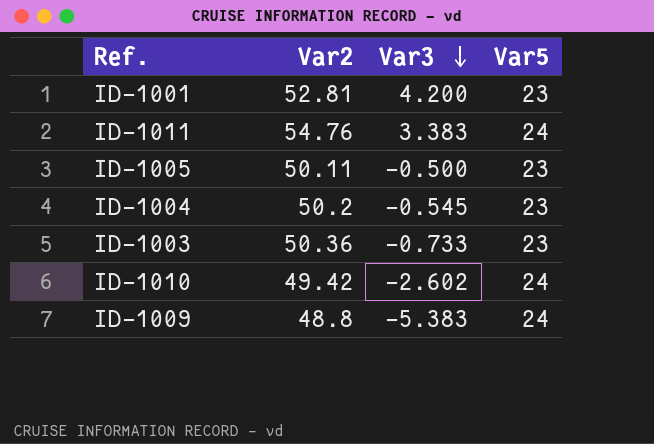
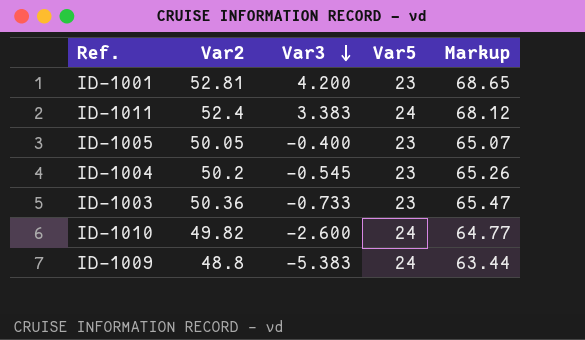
column Markup | formula: none -> [Var2] * 1.3
ID-1011 | Var2: 54.76 -> 52.4
ID-1005 | Var2: 50.11 -> 50.05
ID-1005 | Var3: -0.500 -> -0.400
ID-1010 | Var2: 49.42 -> 49.82
ID-1010 | Var3: -2.602 -> -2.600

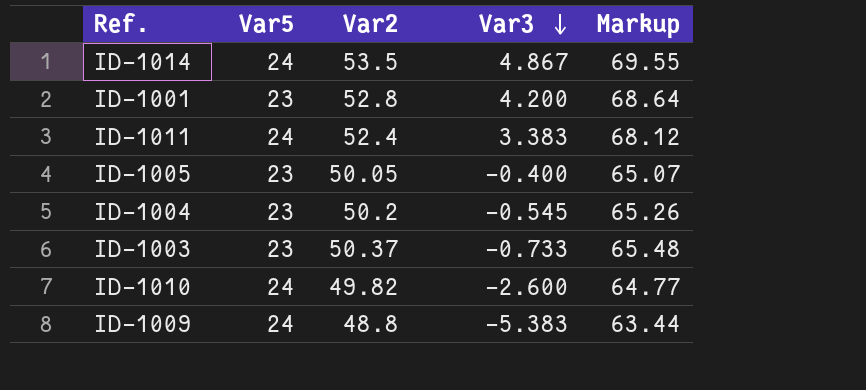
column Var5 | position: 4 -> 2
row ID-1014: none -> 24 | 53.5 | 4.867 | 69.55
ID-1001 | Var2: 52.81 -> 52.8
ID-1001 | Markup: 68.65 -> 68.64
ID-1003 | Var2: 50.36 -> 50.37
ID-1003 | Markup: 65.47 -> 65.48

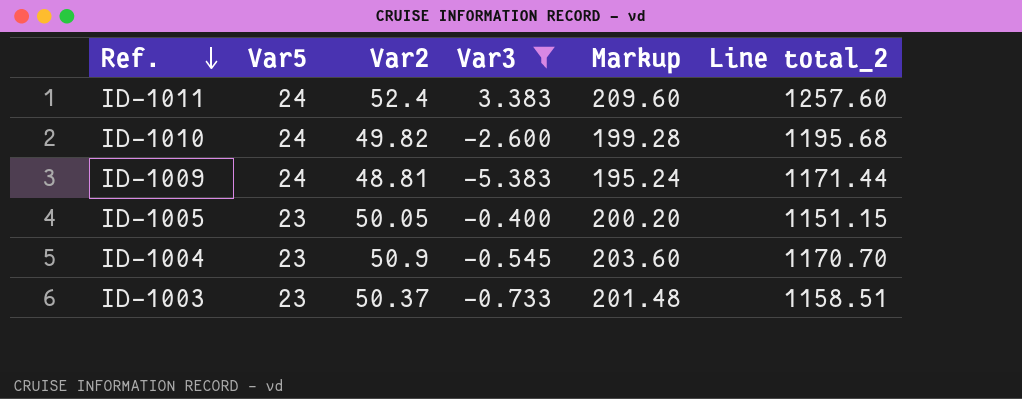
filter: none -> Var3 <= 3.383
row order: Var3 descending -> Ref. descending
column Markup | formula: [Var2] * 1.3 -> [Var2] * 4
column Line total_2 | formula: none -> [Var5] * [Var2]
ID-1009 | Var2: 48.8 -> 48.81
ID-1004 | Var2: 50.2 -> 50.9

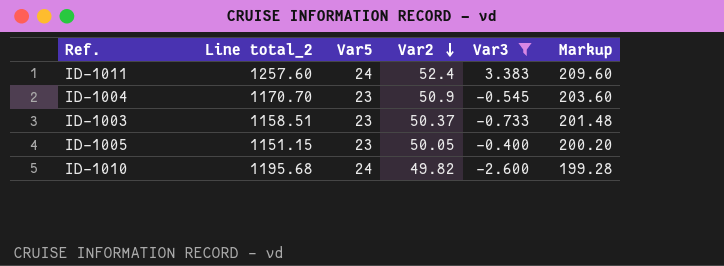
row order: Ref. descending -> Var2 descending
column Line total_2 | position: 6 -> 2
row ID-1009: 24 | 48.81 | -5.383 | 195.24 | 1171.44 -> none

